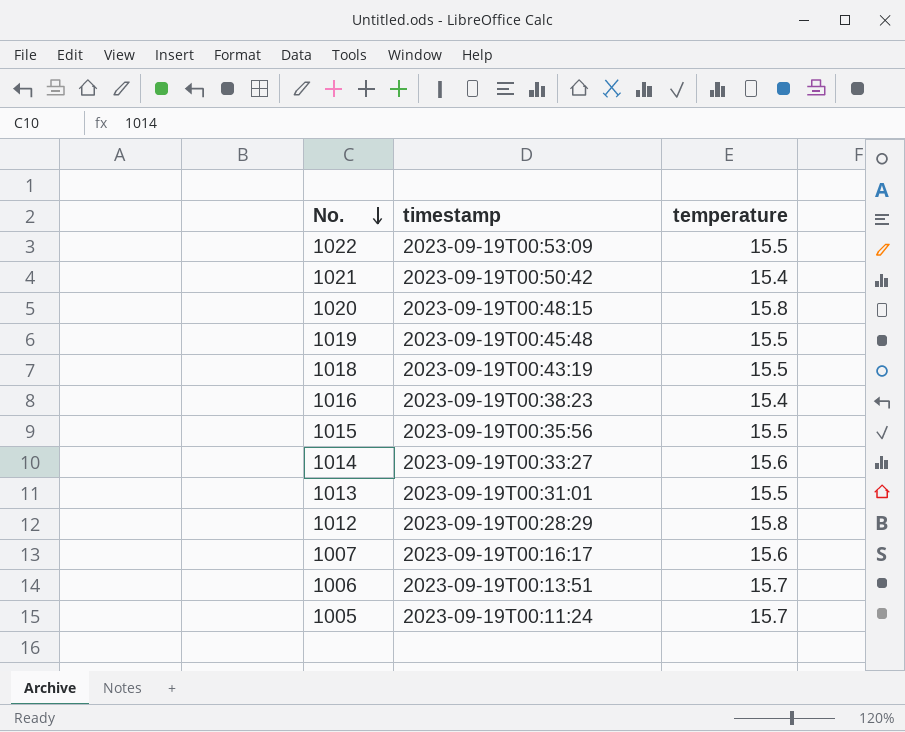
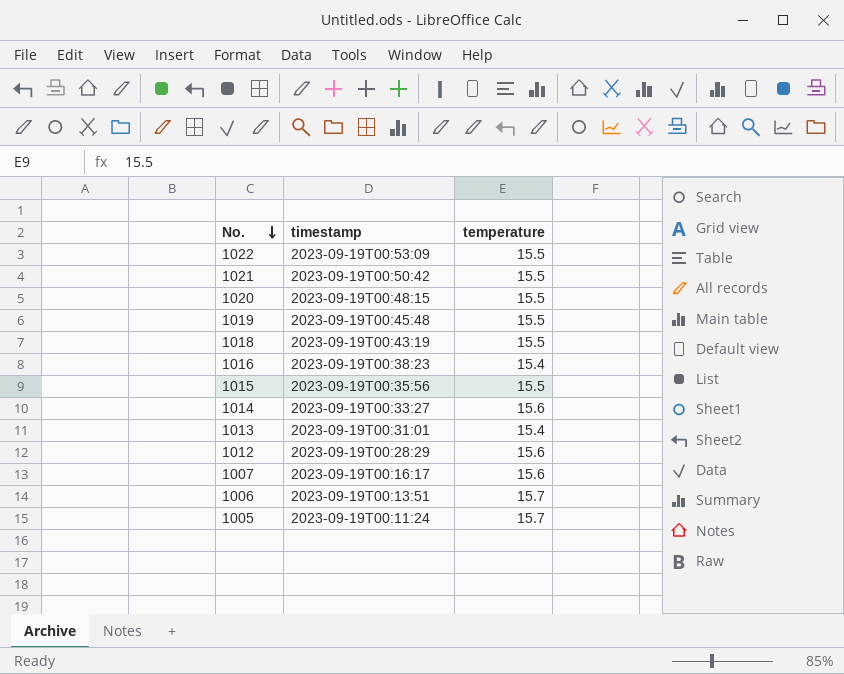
1021 | temperature: 15.4 -> 15.5
1020 | temperature: 15.8 -> 15.5
1013 | temperature: 15.5 -> 15.4
1012 | temperature: 15.8 -> 15.6

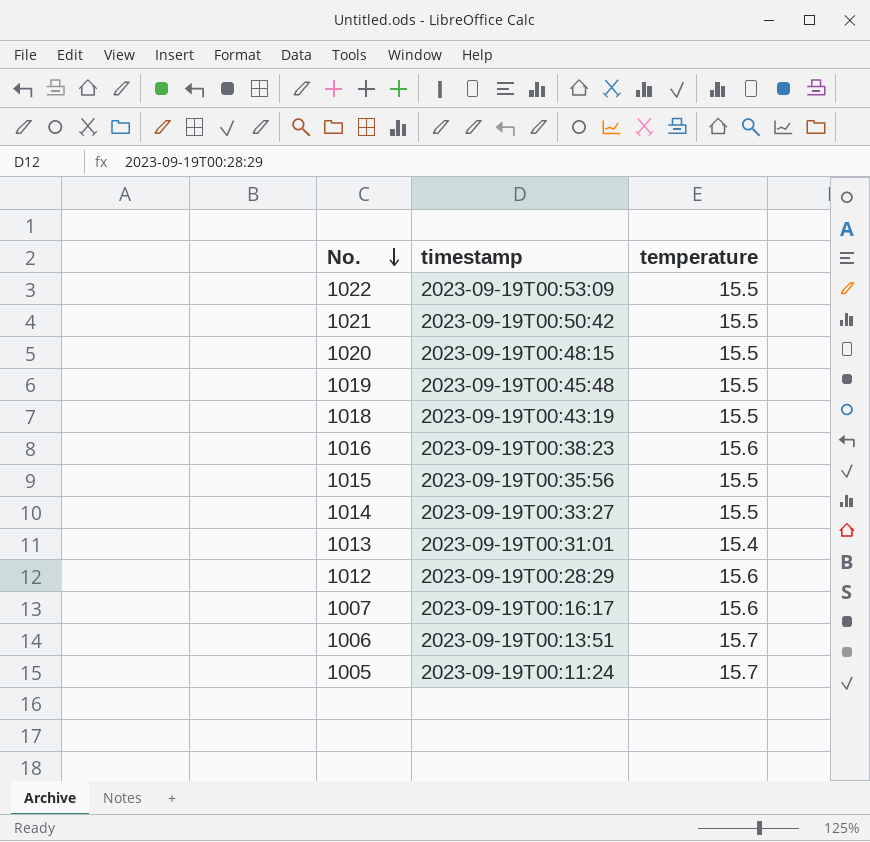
1016 | temperature: 15.4 -> 15.6
1014 | temperature: 15.6 -> 15.5

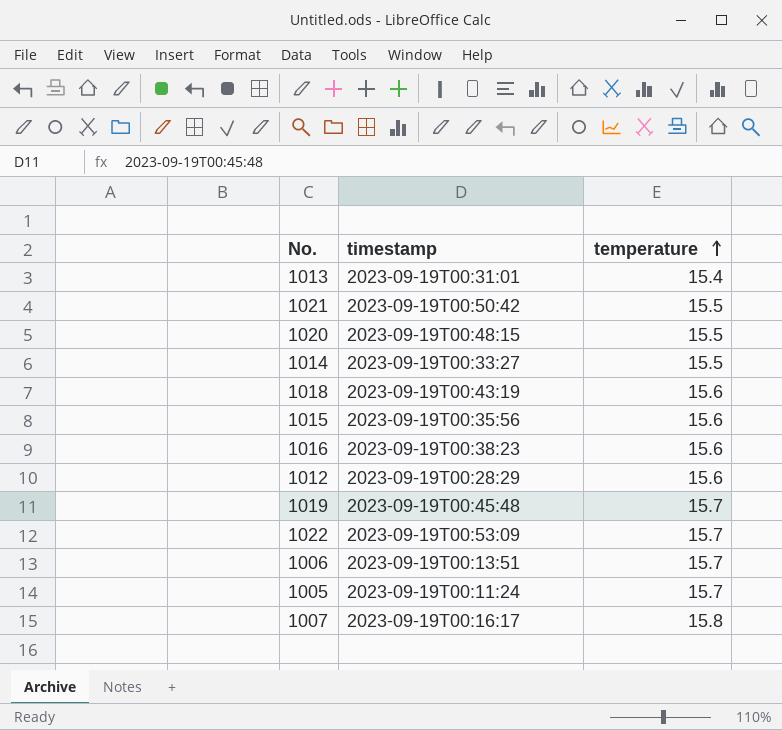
row order: No. descending -> temperature ascending
1018 | temperature: 15.5 -> 15.6
1015 | temperature: 15.5 -> 15.6
1019 | temperature: 15.5 -> 15.7
1022 | temperature: 15.5 -> 15.7
1007 | temperature: 15.6 -> 15.8

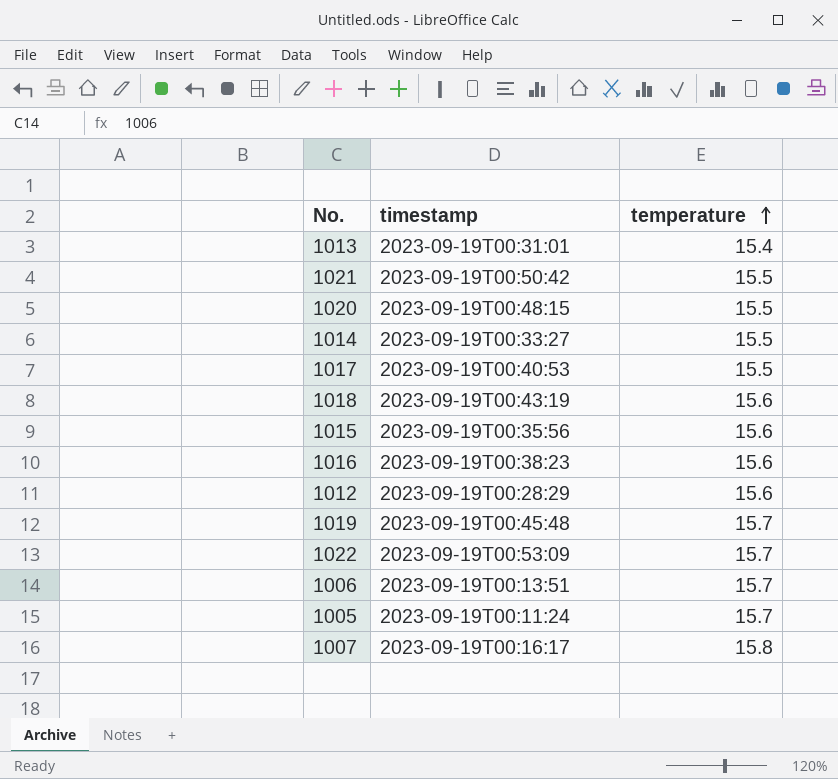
row 1017: none -> 2023-09-19T00:40:53 | 15.5

